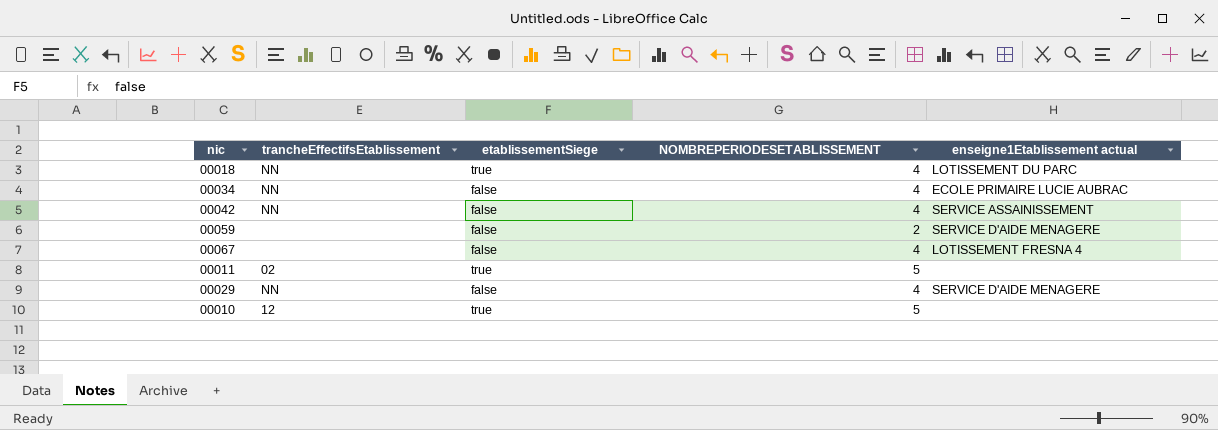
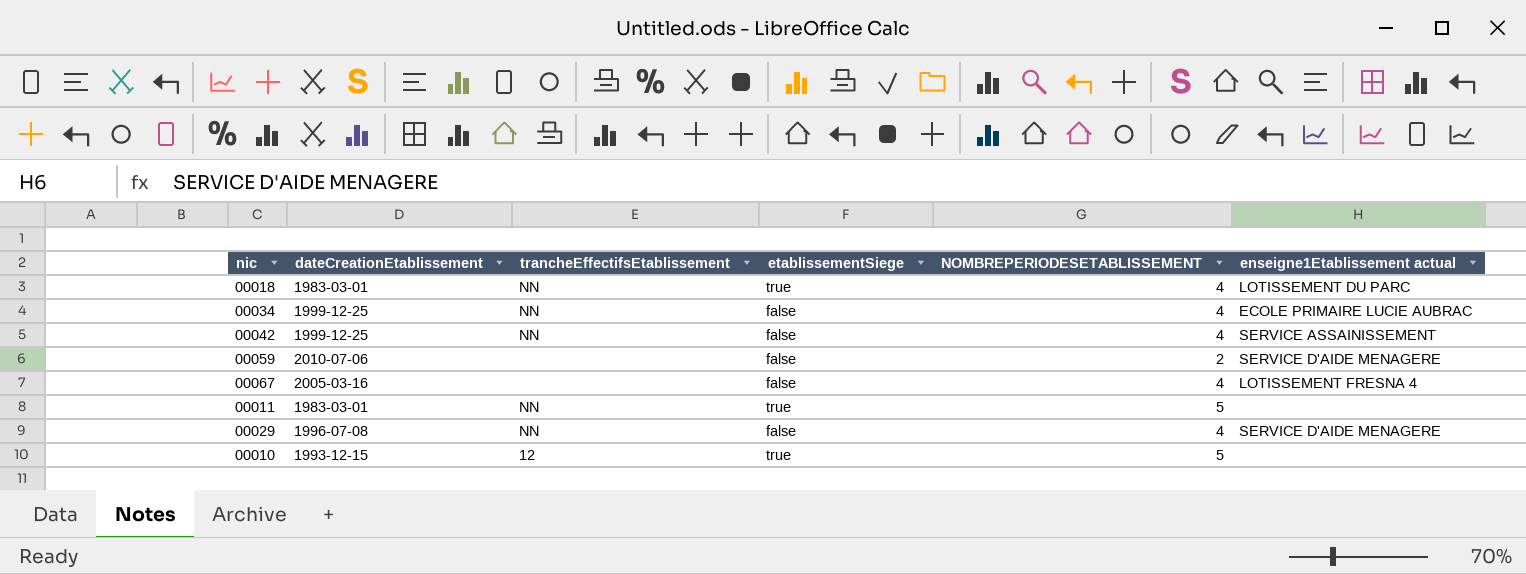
column dateCreationEtablissement | position: none -> 2
00011 | trancheEffectifsEtablissement: 02 -> NN

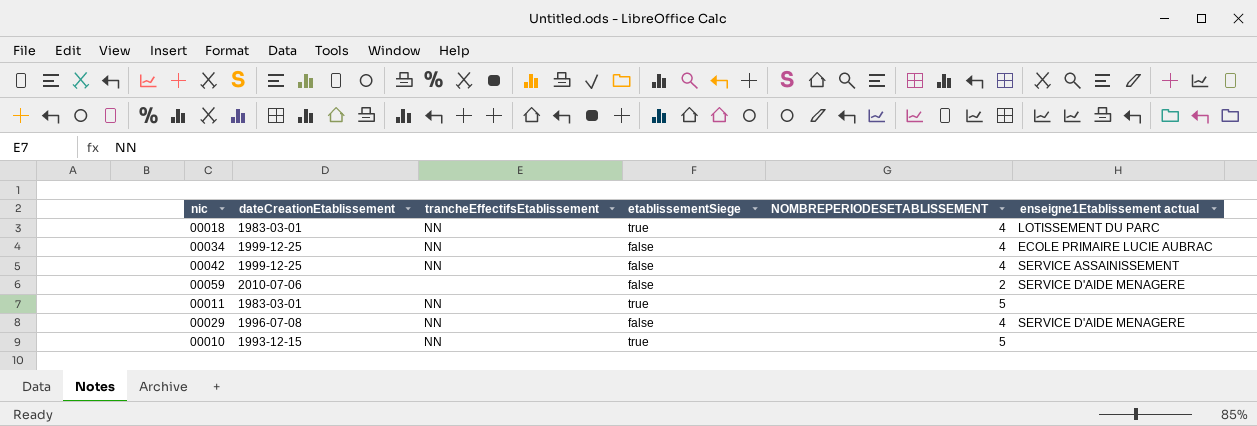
row 00067: 2005-03-16 | none | false | 4 | LOTISSEMENT FRESNA 4 -> none
00010 | trancheEffectifsEtablissement: 12 -> NN

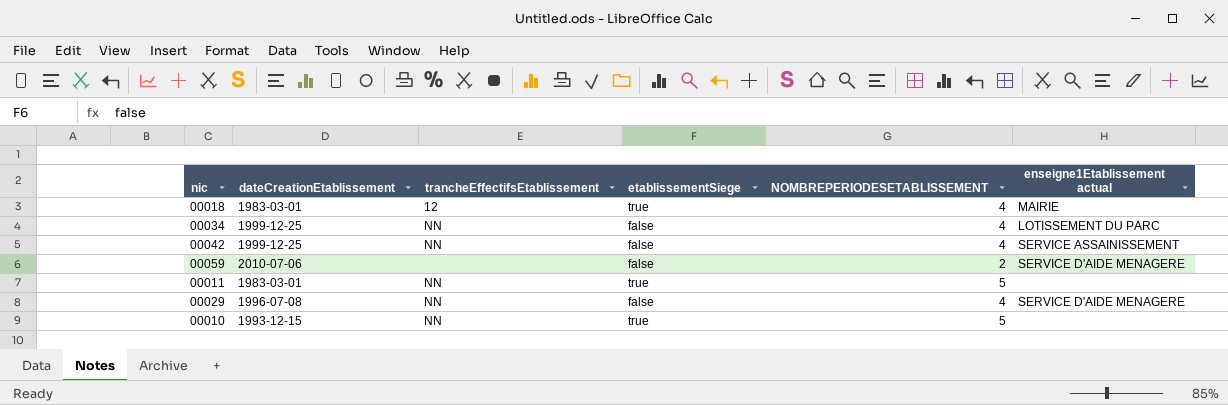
00018 | trancheEffectifsEtablissement: NN -> 12
00018 | enseigne1Etablissement actual: LOTISSEMENT DU PARC -> MAIRIE
00034 | enseigne1Etablissement actual: ECOLE PRIMAIRE LUCIE AUBRAC -> LOTISSEMENT DU PARC

